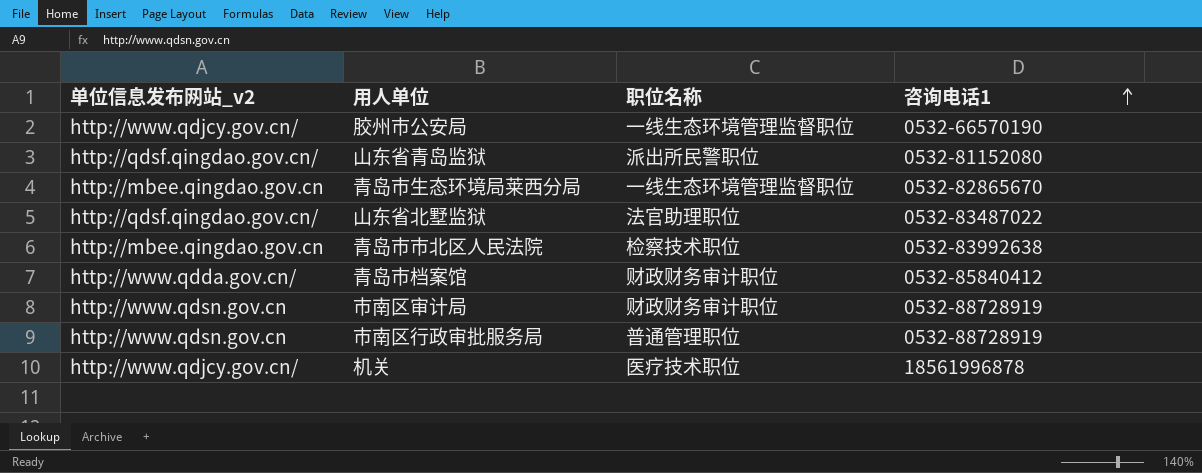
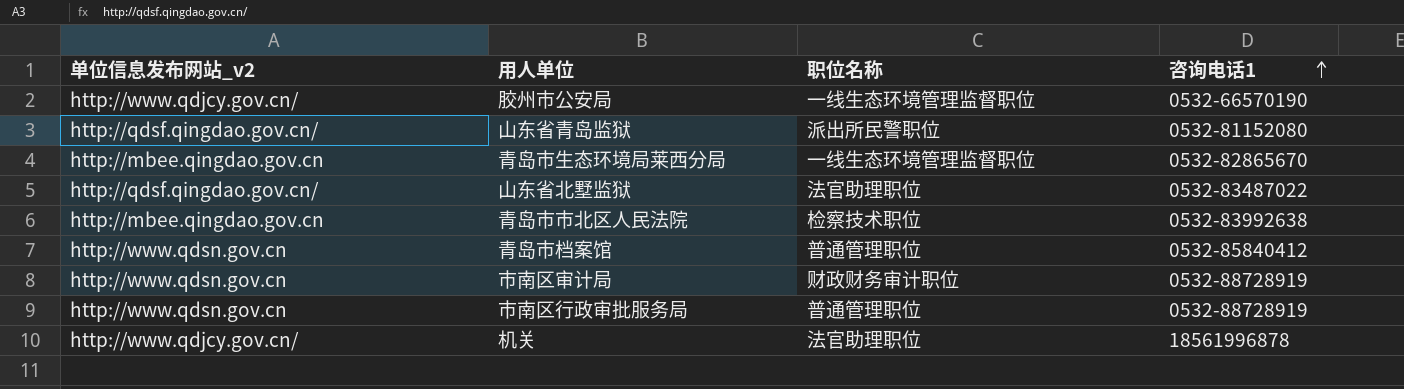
青岛市档案馆 | 单位信息发布网站_v2: http://www.qdda.gov.cn/ -> http://www.qdsn.gov.cn
青岛市档案馆 | 职位名称: 财政财务审计职位 -> 普通管理职位
机关 | 职位名称: 医疗技术职位 -> 法官助理职位

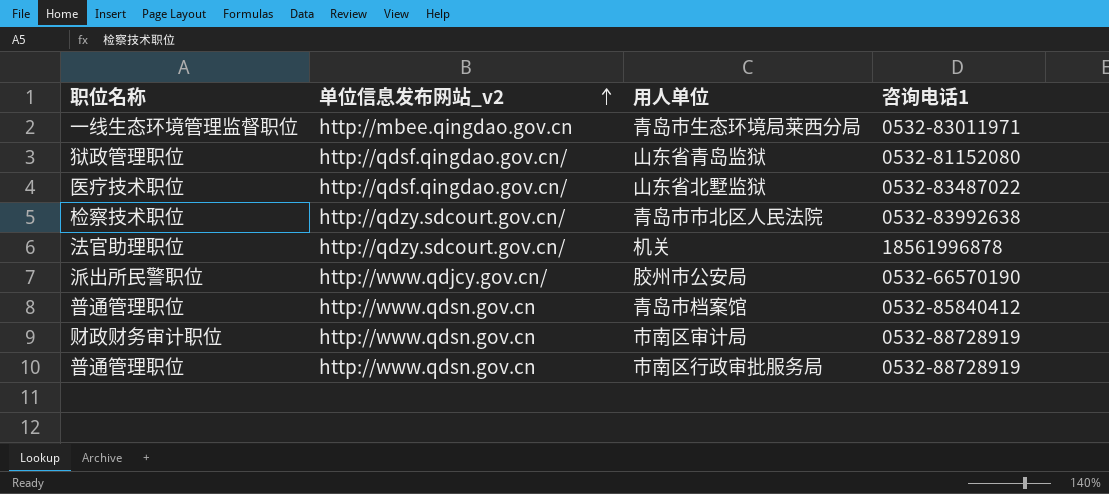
row order: 咨询电话1 ascending -> 单位信息发布网站_v2 ascending
column 职位名称 | position: 3 -> 1
青岛市生态环境局莱西分局 | 咨询电话1: 0532-82865670 -> 0532-83011971
山东省青岛监狱 | 职位名称: 派出所民警职位 -> 狱政管理职位
山东省北墅监狱 | 职位名称: 法官助理职位 -> 医疗技术职位
青岛市市北区人民法院 | 单位信息发布网站_v2: http://mbee.qingdao.gov.cn -> http://qdzy.sdcourt.gov.cn/
机关 | 单位信息发布网站_v2: http://www.qdjcy.gov.cn/ -> http://qdzy.sdcourt.gov.cn/
胶州市公安局 | 职位名称: 一线生态环境管理监督职位 -> 派出所民警职位

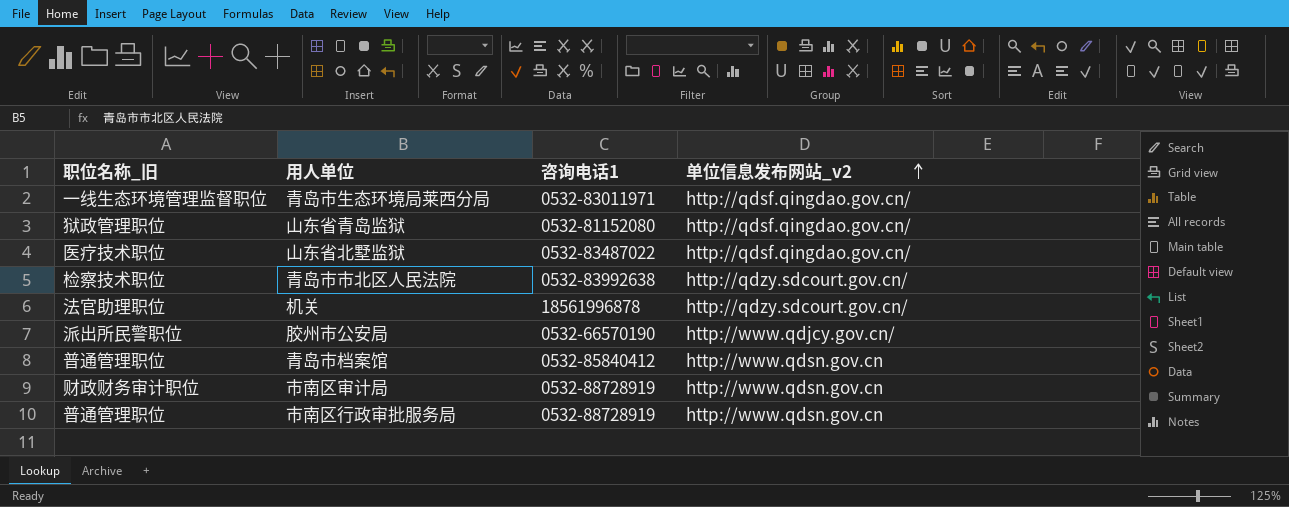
column name: 职位名称 -> 职位名称_旧
column 单位信息发布网站_v2 | position: 2 -> 4
青岛市生态环境局莱西分局 | 单位信息发布网站_v2: http://mbee.qingdao.gov.cn -> http://qdsf.qingdao.gov.cn/

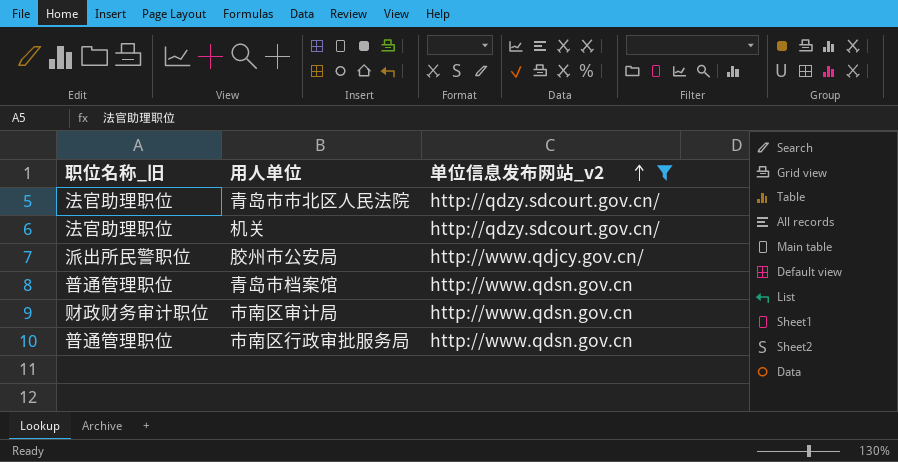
filter: none -> 单位信息发布网站_v2 != http://qdsf.qingdao.gov.cn/
column 咨询电话1 | position: 3 -> none
青岛市市北区人民法院 | 职位名称_旧: 检察技术职位 -> 法官助理职位

